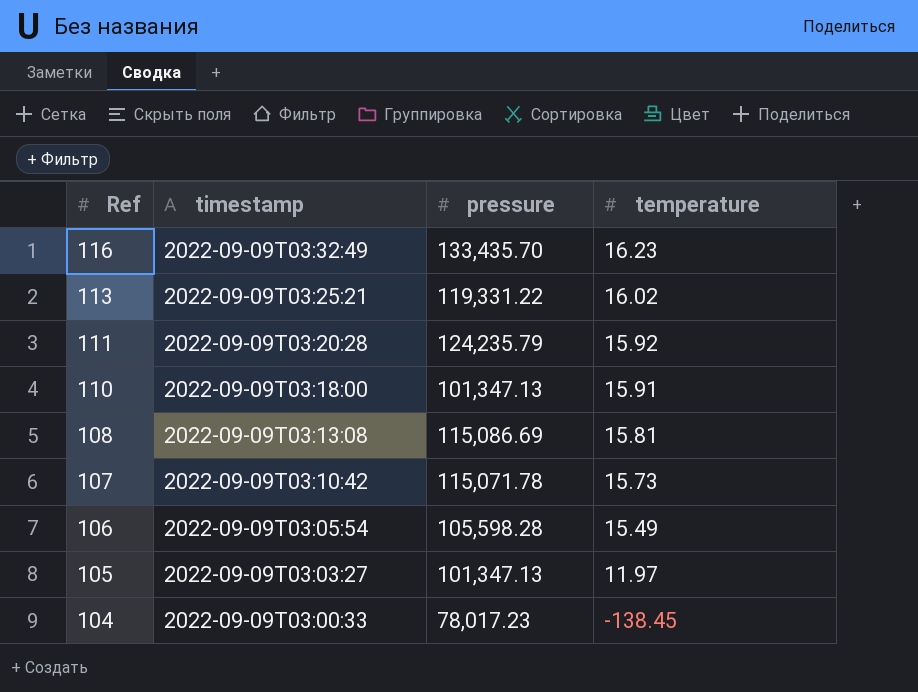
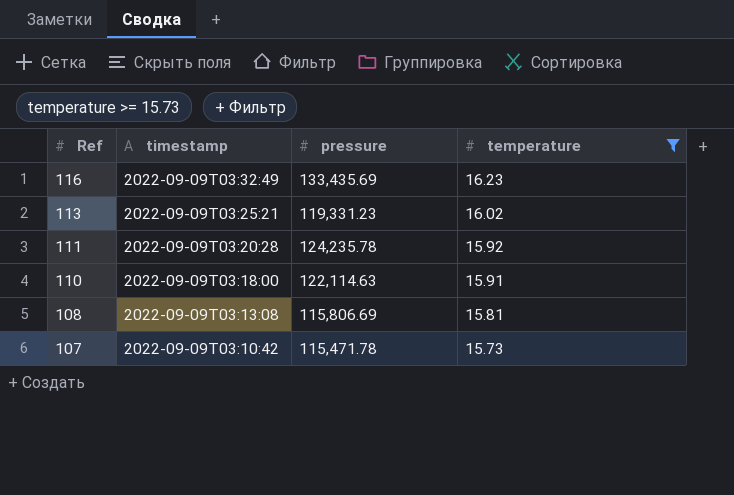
filter: none -> temperature >= 15.73
116 | pressure: 133,435.70 -> 133,435.69
113 | pressure: 119,331.22 -> 119,331.23
111 | pressure: 124,235.79 -> 124,235.78
110 | pressure: 101,347.13 -> 122,114.63
108 | pressure: 115,086.69 -> 115,806.69
107 | pressure: 115,071.78 -> 115,471.78

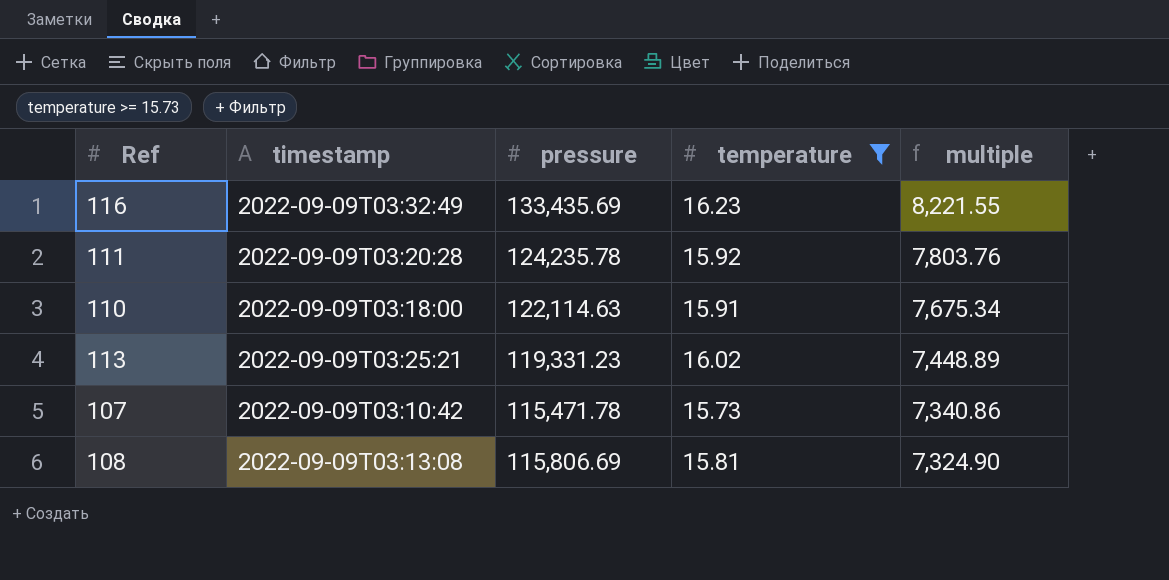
row order: Ref descending -> multiple descending
column multiple | formula: none -> [pressure] / [temperature]

